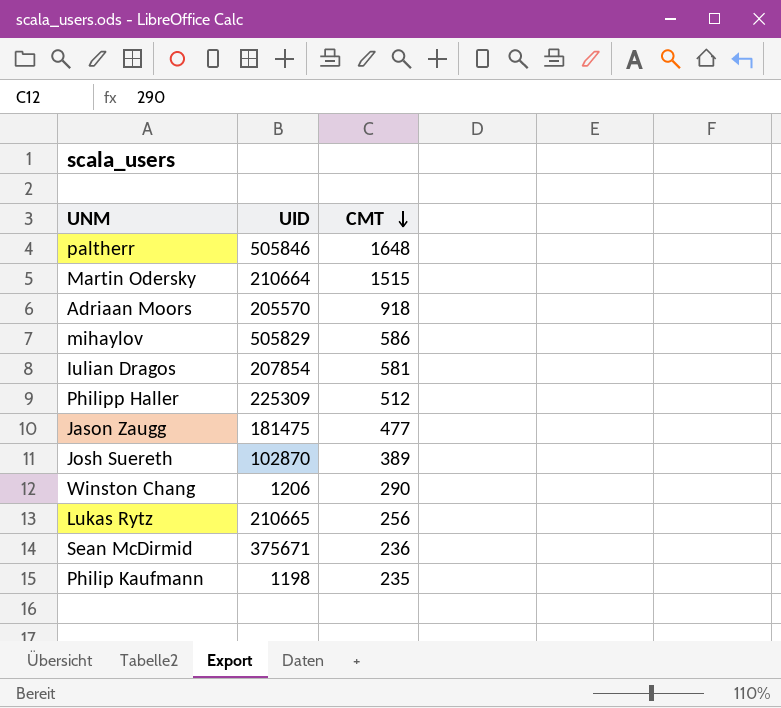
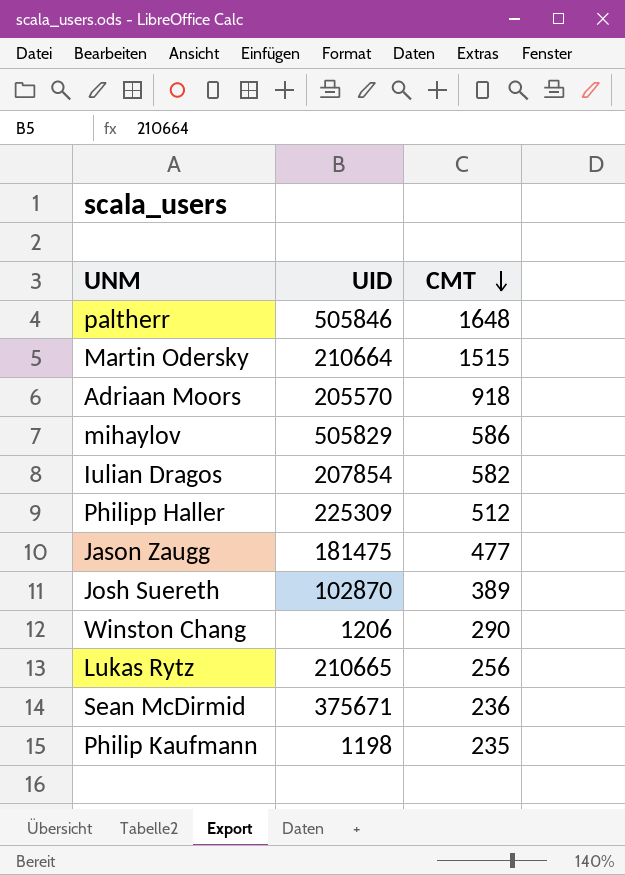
Iulian Dragos | CMT: 581 -> 582

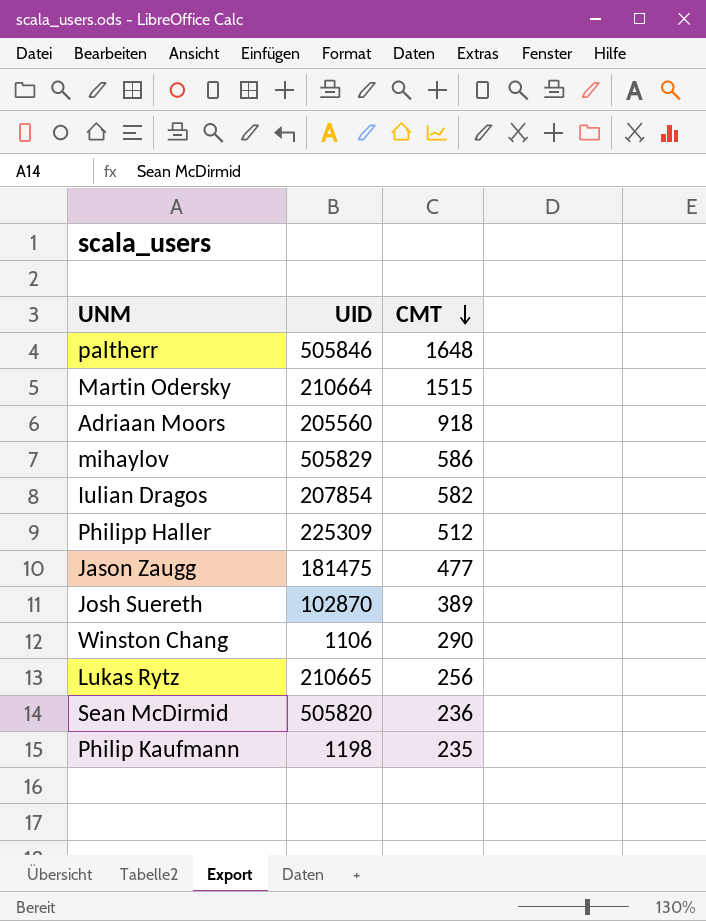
Adriaan Moors | UID: 205570 -> 205560
Winston Chang | UID: 1206 -> 1106
Sean McDirmid | UID: 375671 -> 505820

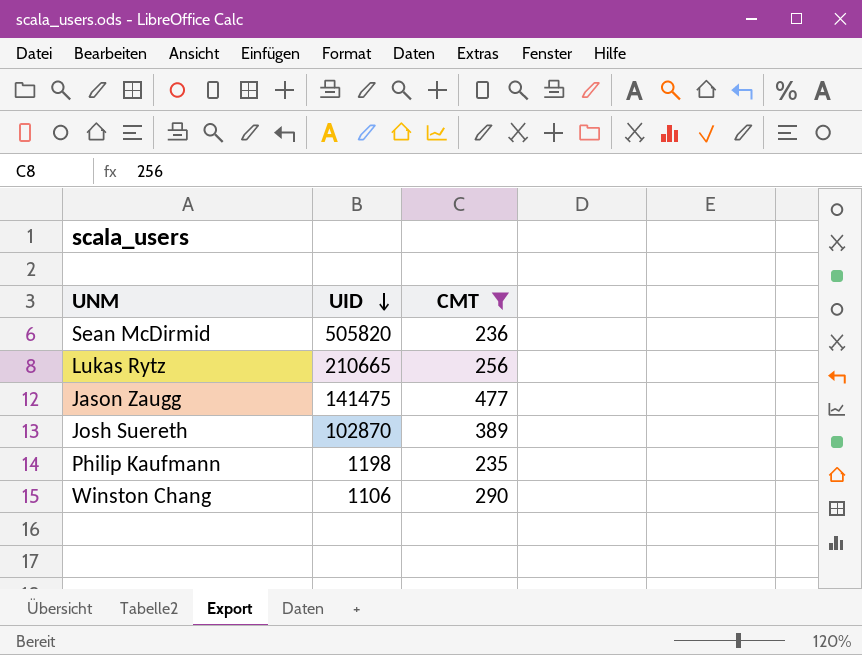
filter: none -> CMT <= 477
row order: CMT descending -> UID descending
Jason Zaugg | UID: 181475 -> 141475

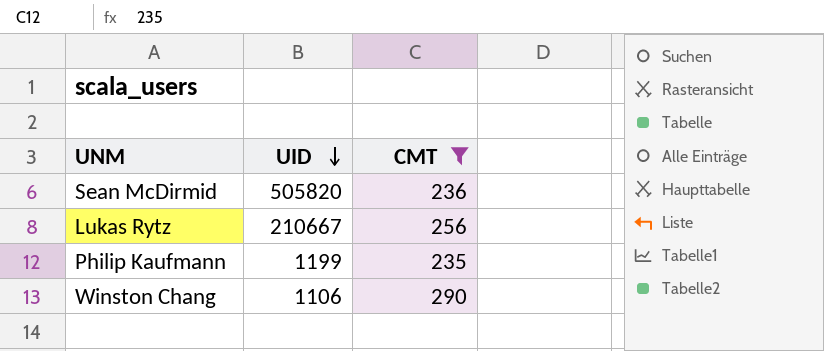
row Jason Zaugg: 141475 | 477 -> none
row Josh Suereth: 102870 | 389 -> none
Lukas Rytz | UID: 210665 -> 210667
Philip Kaufmann | UID: 1198 -> 1199

